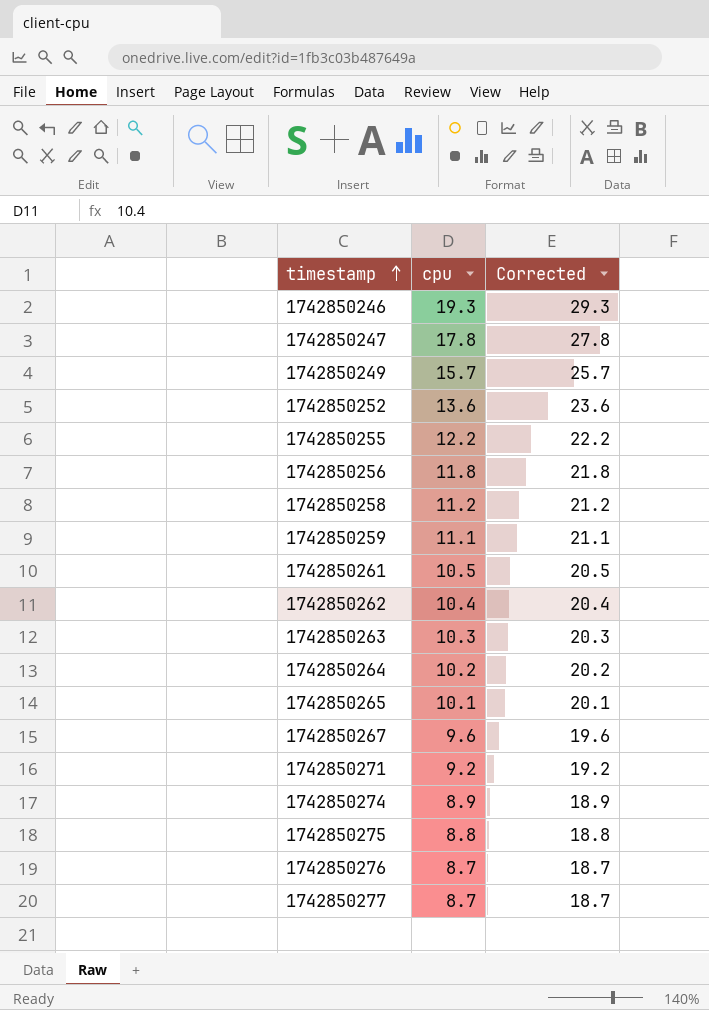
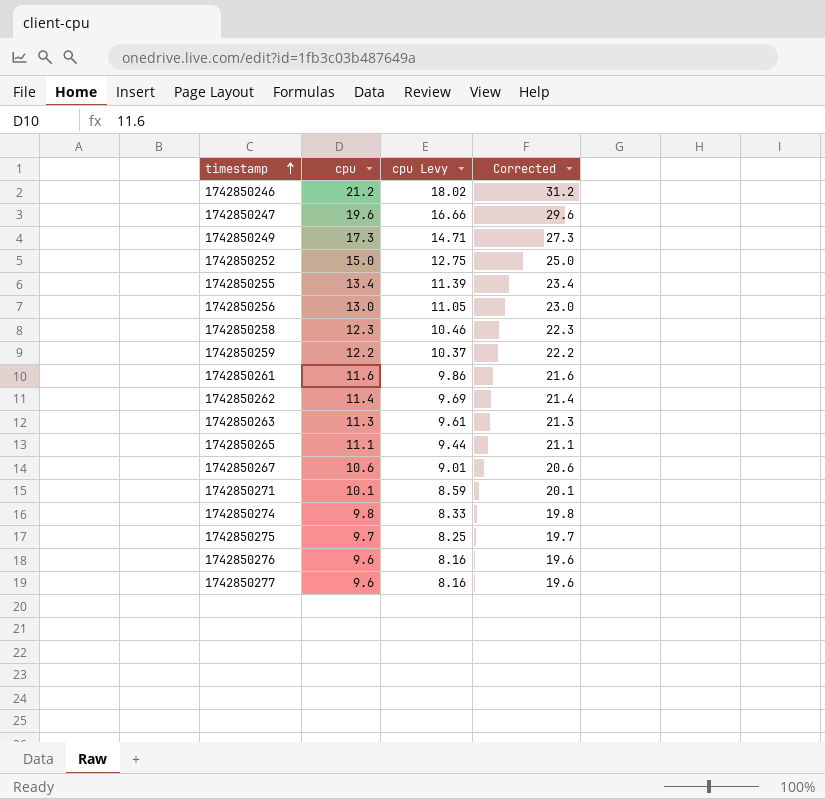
column cpu Levy | formula: none -> [cpu] * 0.85
row 1742850264: 10.2 | 20.2 -> none
1742850246 | cpu: 19.3 -> 21.2
1742850246 | Corrected: 29.3 -> 31.2
1742850247 | cpu: 17.8 -> 19.6
1742850247 | Corrected: 27.8 -> 29.6
1742850249 | cpu: 15.7 -> 17.3
1742850249 | Corrected: 25.7 -> 27.3
1742850252 | cpu: 13.6 -> 15.0
1742850252 | Corrected: 23.6 -> 25.0
1742850255 | cpu: 12.2 -> 13.4
1742850255 | Corrected: 22.2 -> 23.4
1742850256 | cpu: 11.8 -> 13.0
1742850256 | Corrected: 21.8 -> 23.0
1742850258 | cpu: 11.2 -> 12.3
1742850258 | Corrected: 21.2 -> 22.3
1742850259 | cpu: 11.1 -> 12.2
1742850259 | Corrected: 21.1 -> 22.2
1742850261 | cpu: 10.5 -> 11.6
1742850261 | Corrected: 20.5 -> 21.6
1742850262 | cpu: 10.4 -> 11.4
1742850262 | Corrected: 20.4 -> 21.4
1742850263 | cpu: 10.3 -> 11.3
1742850263 | Corrected: 20.3 -> 21.3
1742850265 | cpu: 10.1 -> 11.1
1742850265 | Corrected: 20.1 -> 21.1
1742850267 | cpu: 9.6 -> 10.6
1742850267 | Corrected: 19.6 -> 20.6
1742850271 | cpu: 9.2 -> 10.1
1742850271 | Corrected: 19.2 -> 20.1
1742850274 | cpu: 8.9 -> 9.8
1742850274 | Corrected: 18.9 -> 19.8
1742850275 | cpu: 8.8 -> 9.7
1742850275 | Corrected: 18.8 -> 19.7
1742850276 | cpu: 8.7 -> 9.6
1742850276 | Corrected: 18.7 -> 19.6
1742850277 | cpu: 8.7 -> 9.6
1742850277 | Corrected: 18.7 -> 19.6

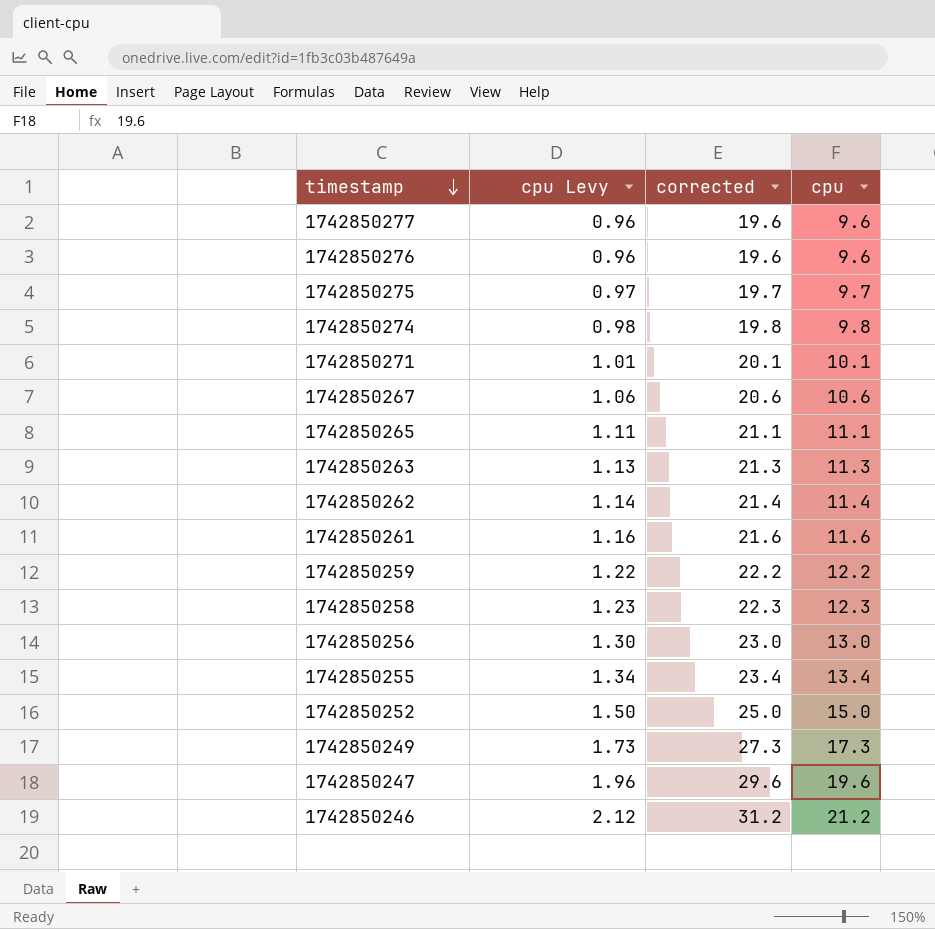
row order: timestamp ascending -> timestamp descending
column cpu Levy | formula: [cpu] * 0.85 -> [cpu] * 0.1
column name: Corrected -> corrected
column cpu | position: 2 -> 4

